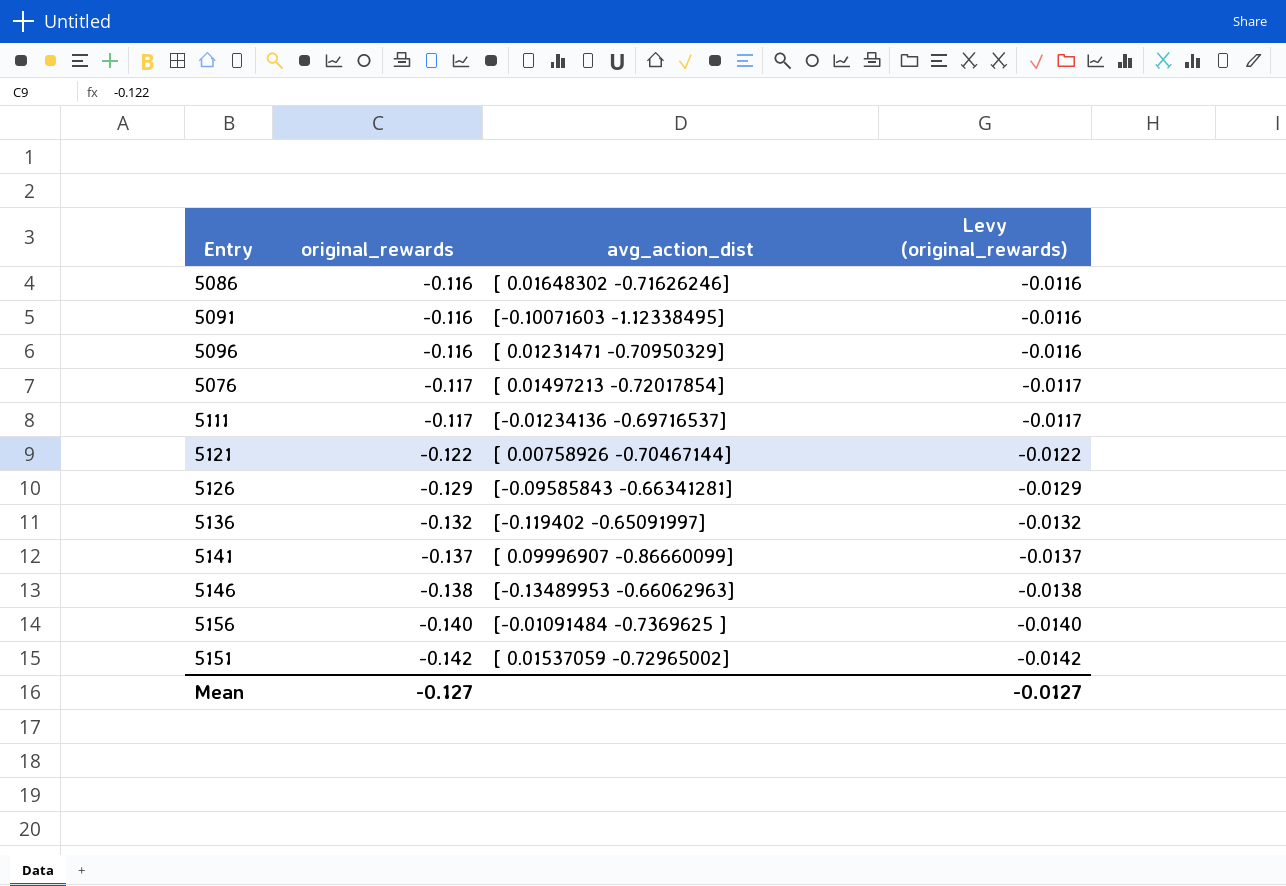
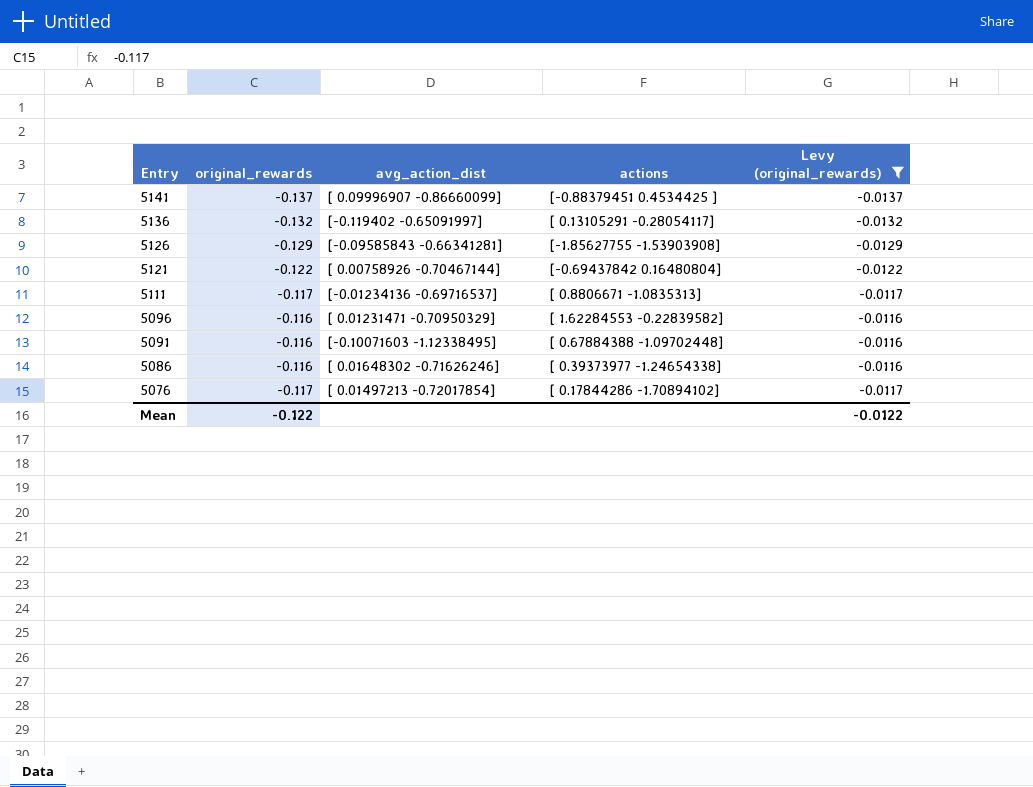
filter: none -> Levy (original_rewards) >= -0.0137
row order: original_rewards descending -> Entry descending
column actions | position: none -> 4
Mean | original_rewards: -0.127 -> -0.122
Mean | Levy (original_rewards): -0.0127 -> -0.0122

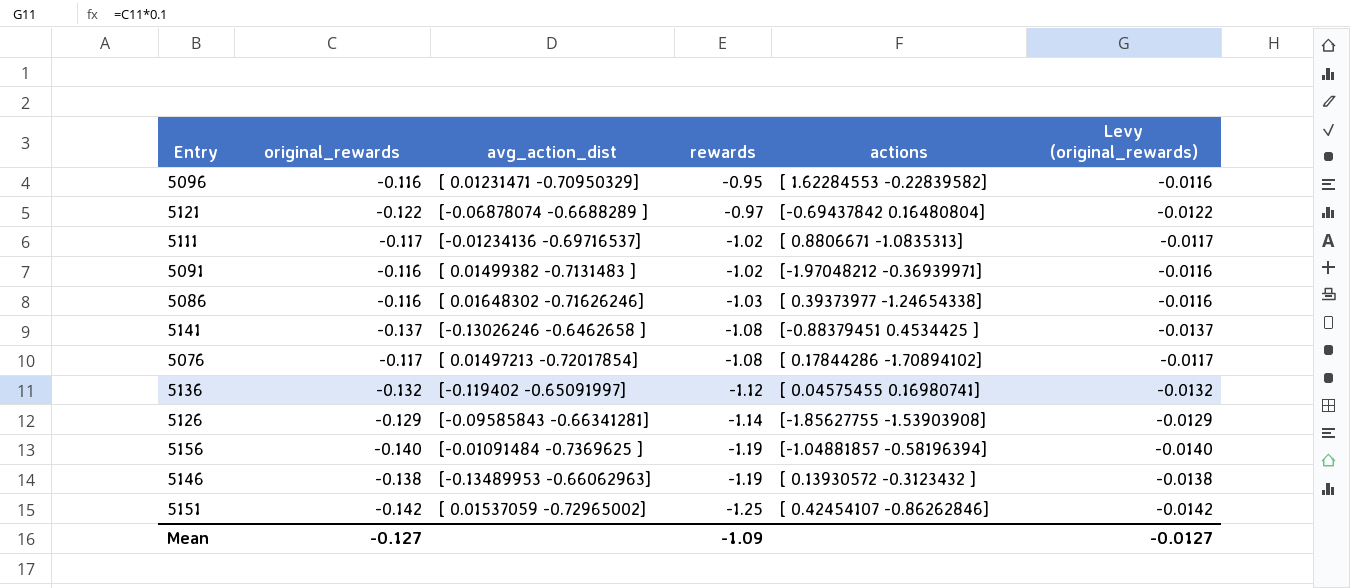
filter: Levy (original_rewards) >= -0.0137 -> none
row order: Entry descending -> rewards descending
column rewards | position: none -> 4
5121 | avg_action_dist: [ 0.00758926 -0.70467144] -> [-0.06878074 -0.6688289 ]
5091 | avg_action_dist: [-0.10071603 -1.12338495] -> [ 0.01499382 -0.7131483 ]
5091 | actions: [ 0.67884388 -1.09702448] -> [-1.97048212 -0.36939971]
5141 | avg_action_dist: [ 0.09996907 -0.86660099] -> [-0.13026246 -0.6462658 ]
5136 | actions: [ 0.13105291 -0.28054117] -> [ 0.04575455 0.16980741]
Mean | original_rewards: -0.122 -> -0.127
Mean | Levy (original_rewards): -0.0122 -> -0.0127

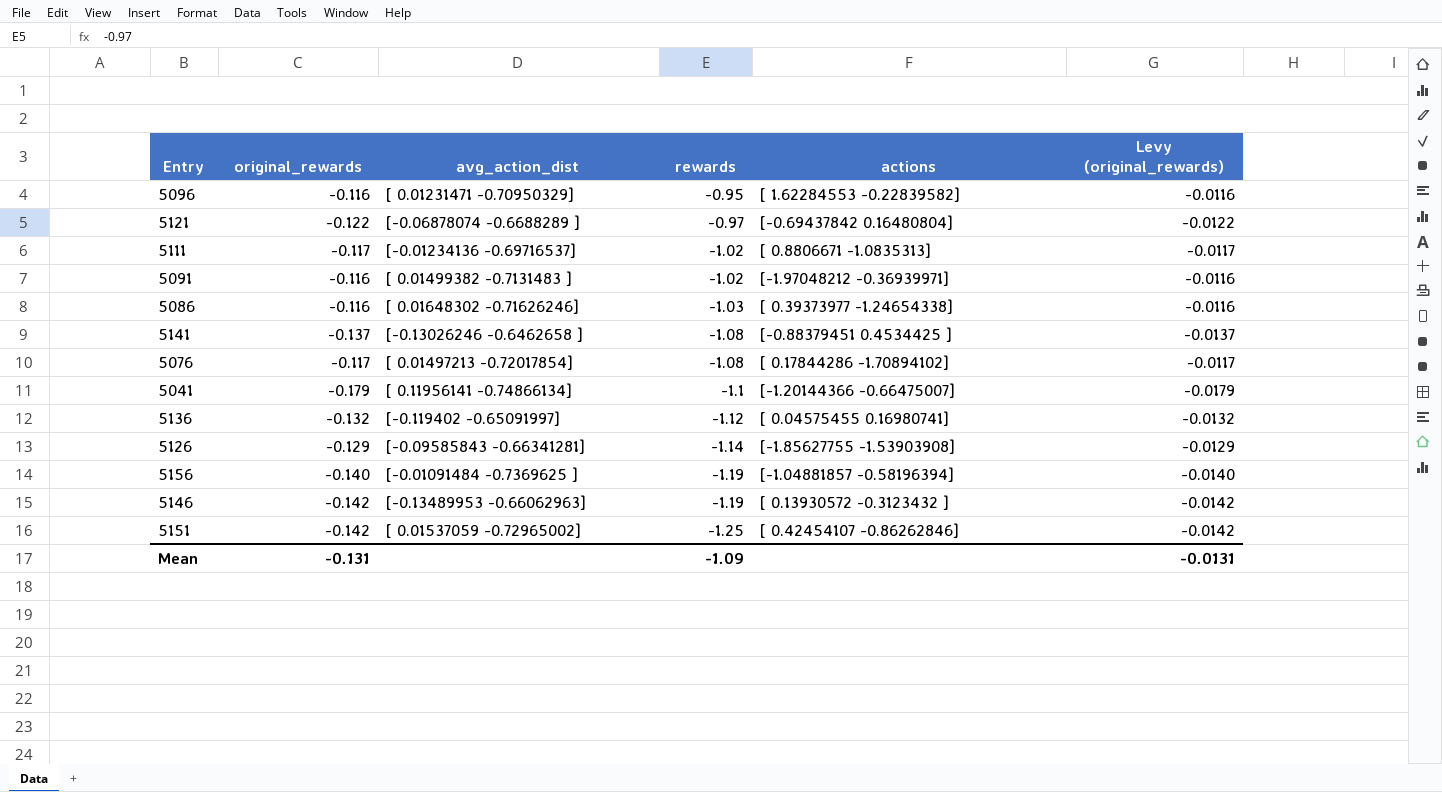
row 5041: none -> -0.179 | [ 0.11956141 -0.74866134] | -1.1 | [-1.20144366 -0.66475007] | -0.0179
5146 | original_rewards: -0.138 -> -0.142
5146 | Levy (original_rewards): -0.0138 -> -0.0142
Mean | original_rewards: -0.127 -> -0.131
Mean | Levy (original_rewards): -0.0127 -> -0.0131

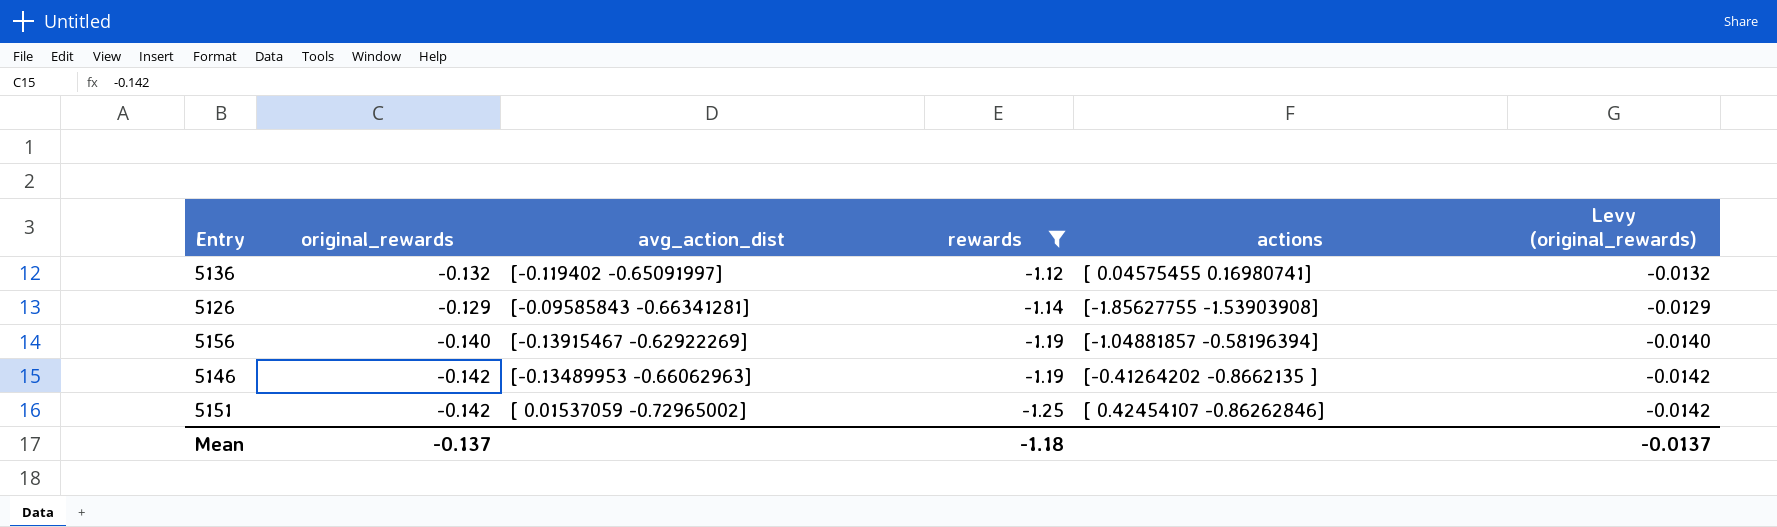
filter: none -> rewards <= -1.12
5156 | avg_action_dist: [-0.01091484 -0.7369625 ] -> [-0.13915467 -0.62922269]
5146 | actions: [ 0.13930572 -0.3123432 ] -> [-0.41264202 -0.8662135 ]
Mean | original_rewards: -0.131 -> -0.137
Mean | rewards: -1.09 -> -1.18
Mean | Levy (original_rewards): -0.0131 -> -0.0137

